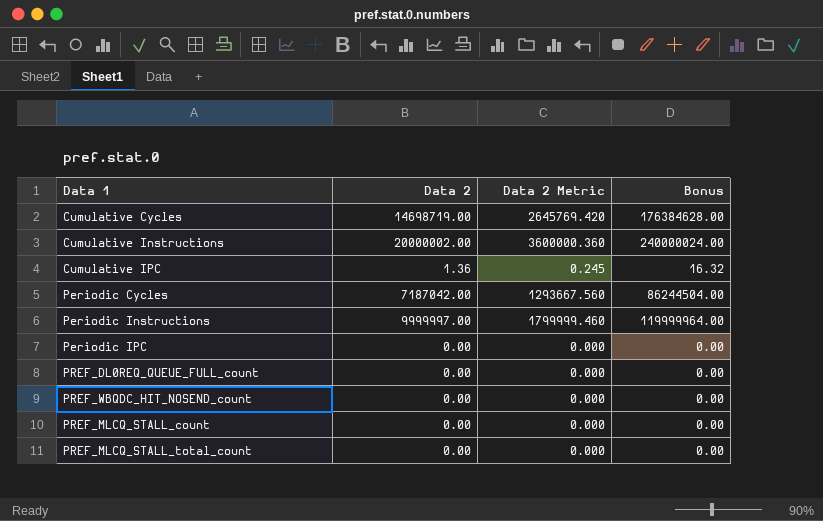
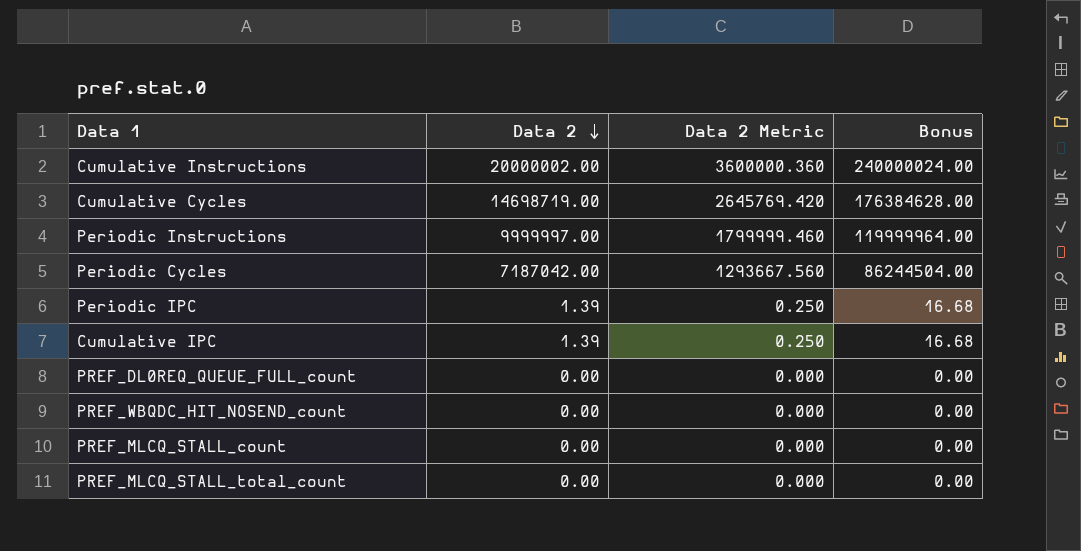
row order: none -> Data 2 descending
Periodic IPC | Data 2: 0.00 -> 1.39
Periodic IPC | Data 2 Metric: 0.000 -> 0.250
Periodic IPC | Bonus: 0.00 -> 16.68
Cumulative IPC | Data 2: 1.36 -> 1.39
Cumulative IPC | Data 2 Metric: 0.245 -> 0.250
Cumulative IPC | Bonus: 16.32 -> 16.68

